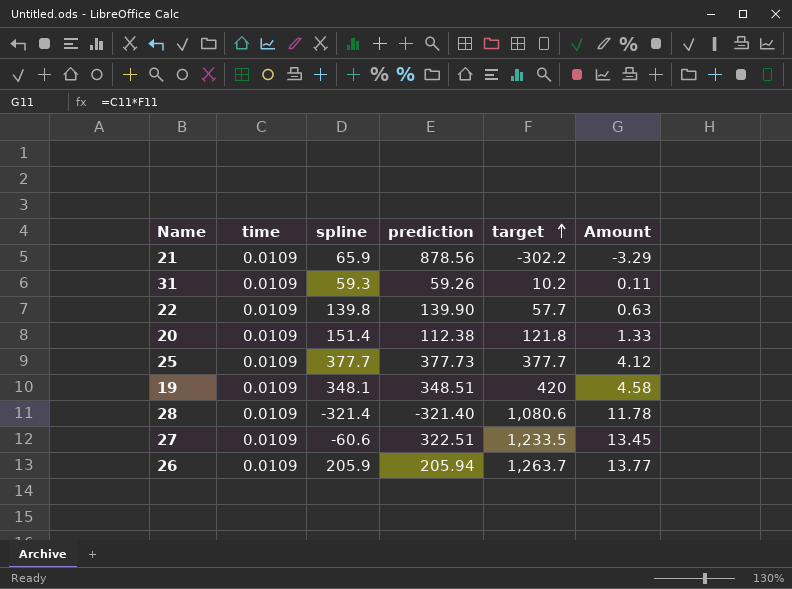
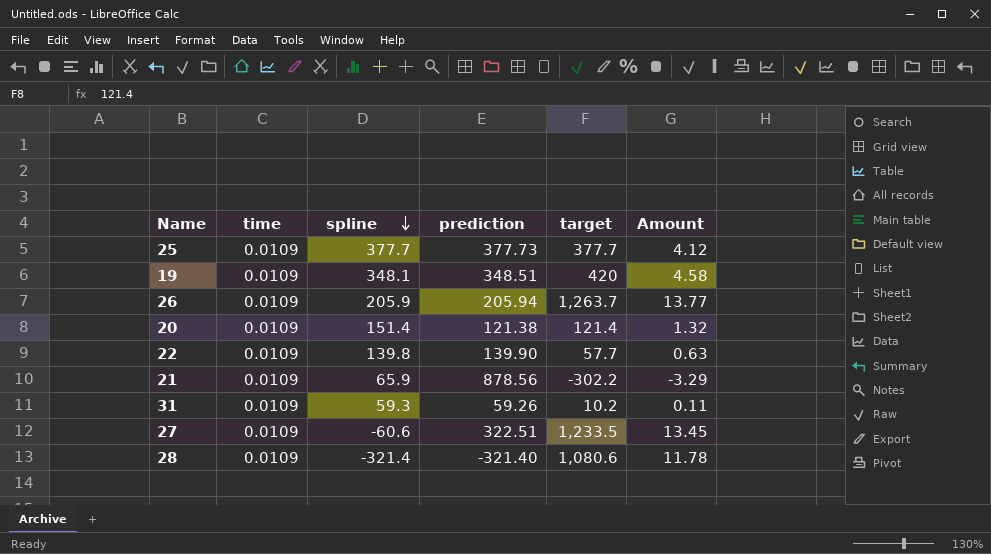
row order: target ascending -> spline descending
20 | prediction: 112.38 -> 121.38
20 | target: 121.8 -> 121.4
20 | Amount: 1.33 -> 1.32

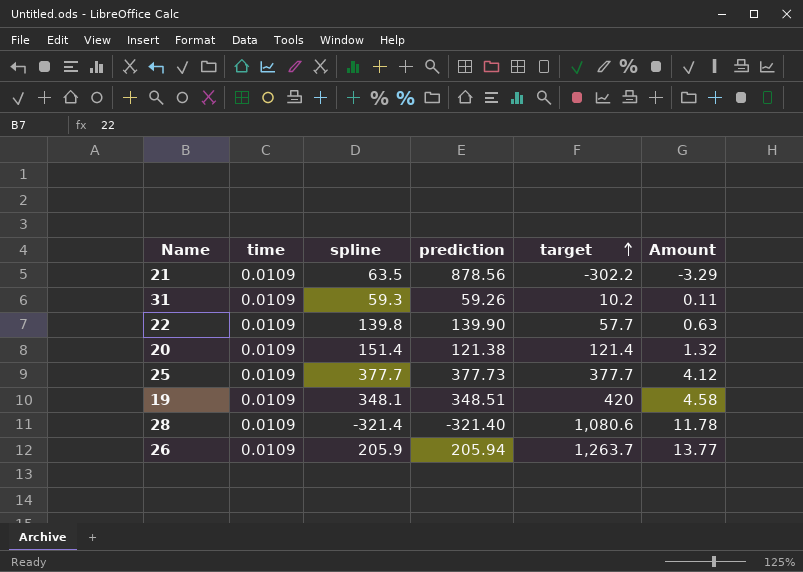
row order: spline descending -> target ascending
row 27: 0.0109 | -60.6 | 322.51 | 1,233.5 | 13.45 -> none
21 | spline: 65.9 -> 63.5

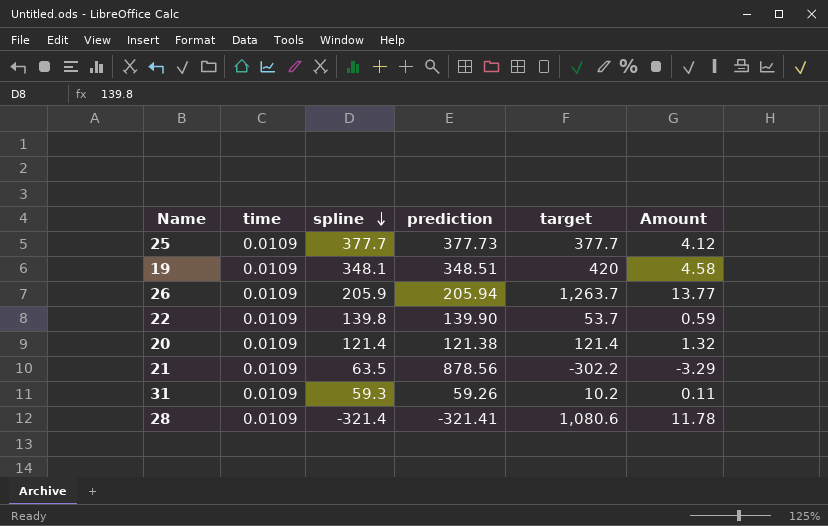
row order: target ascending -> spline descending
22 | target: 57.7 -> 53.7
22 | Amount: 0.63 -> 0.59
20 | spline: 151.4 -> 121.4
28 | prediction: -321.40 -> -321.41

